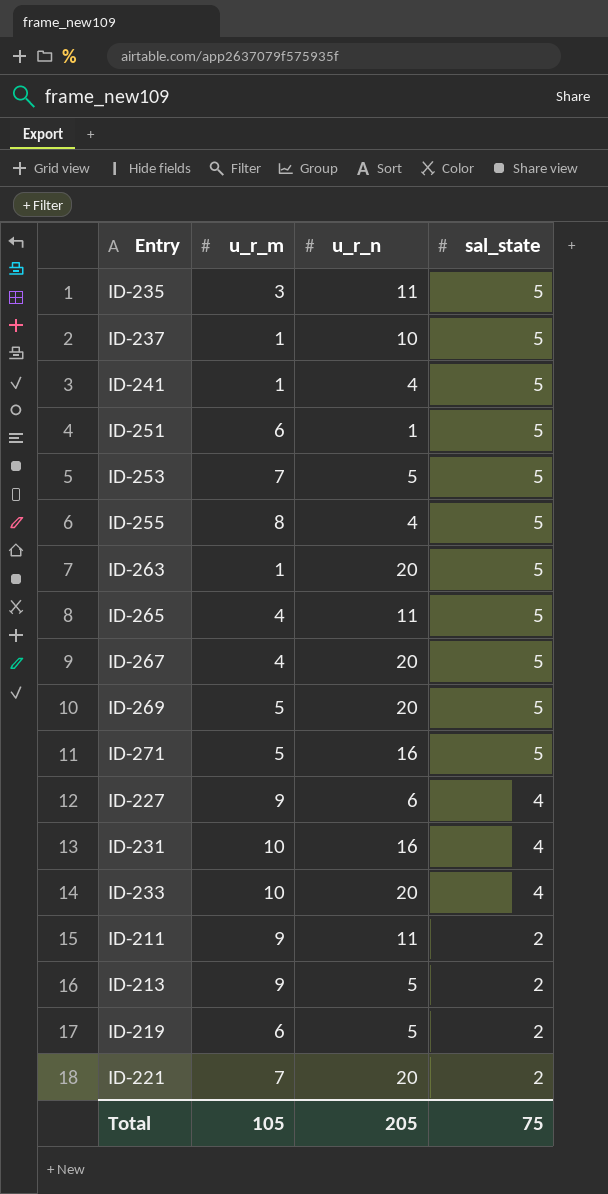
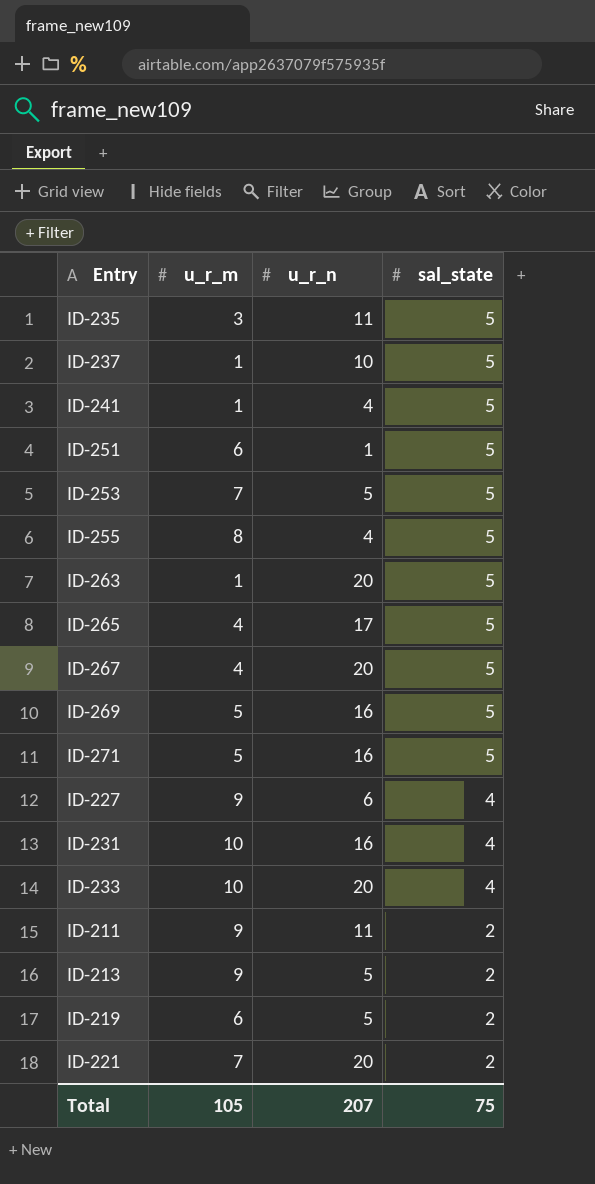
ID-265 | u_r_n: 11 -> 17
ID-269 | u_r_n: 20 -> 16
Total | u_r_n: 205 -> 207

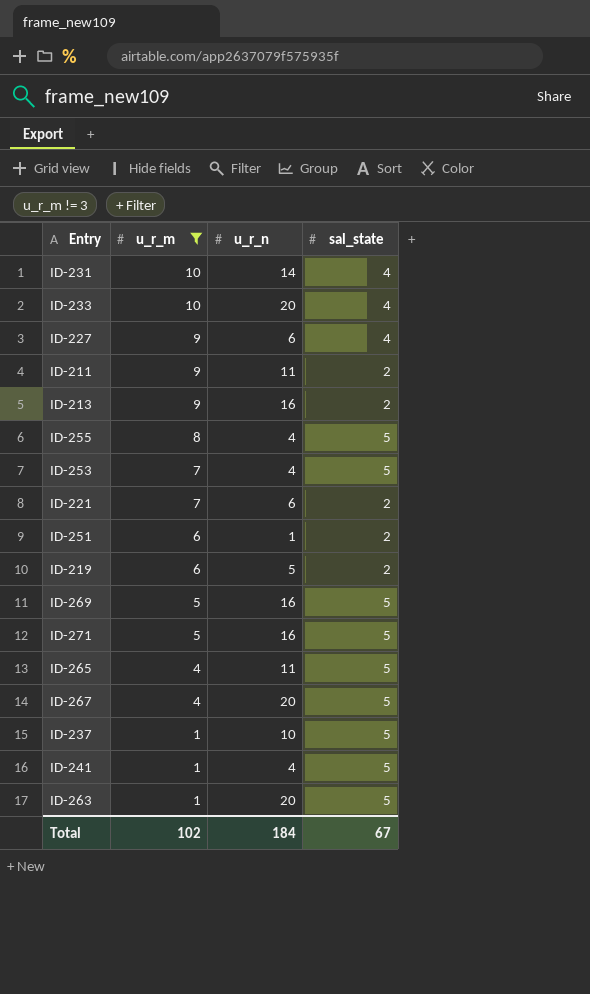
filter: none -> u_r_m != 3
row order: sal_state descending -> u_r_m descending
ID-231 | u_r_n: 16 -> 14
ID-213 | u_r_n: 5 -> 16
ID-253 | u_r_n: 5 -> 4
ID-221 | u_r_n: 20 -> 6
ID-251 | sal_state: 5 -> 2
ID-265 | u_r_n: 17 -> 11
Total | u_r_m: 105 -> 102
Total | u_r_n: 207 -> 184
Total | sal_state: 75 -> 67

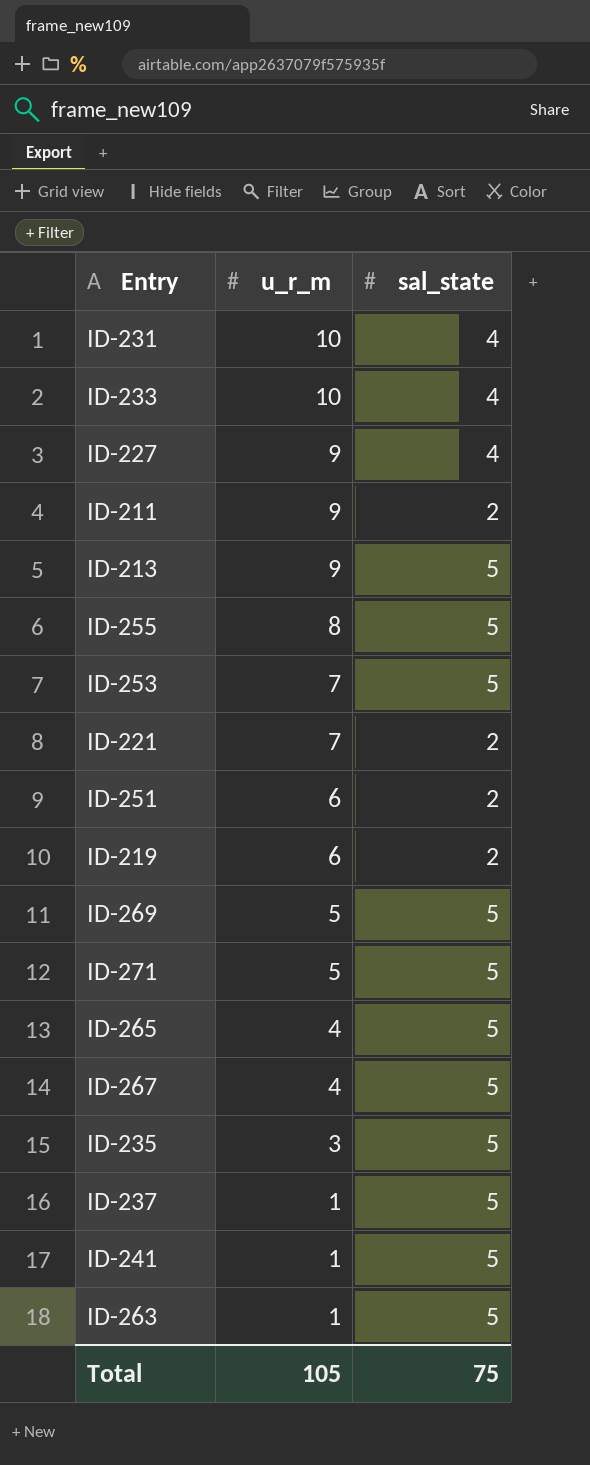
filter: u_r_m != 3 -> none
column u_r_n | position: 3 -> none
ID-213 | sal_state: 2 -> 5
Total | u_r_m: 102 -> 105
Total | sal_state: 67 -> 75

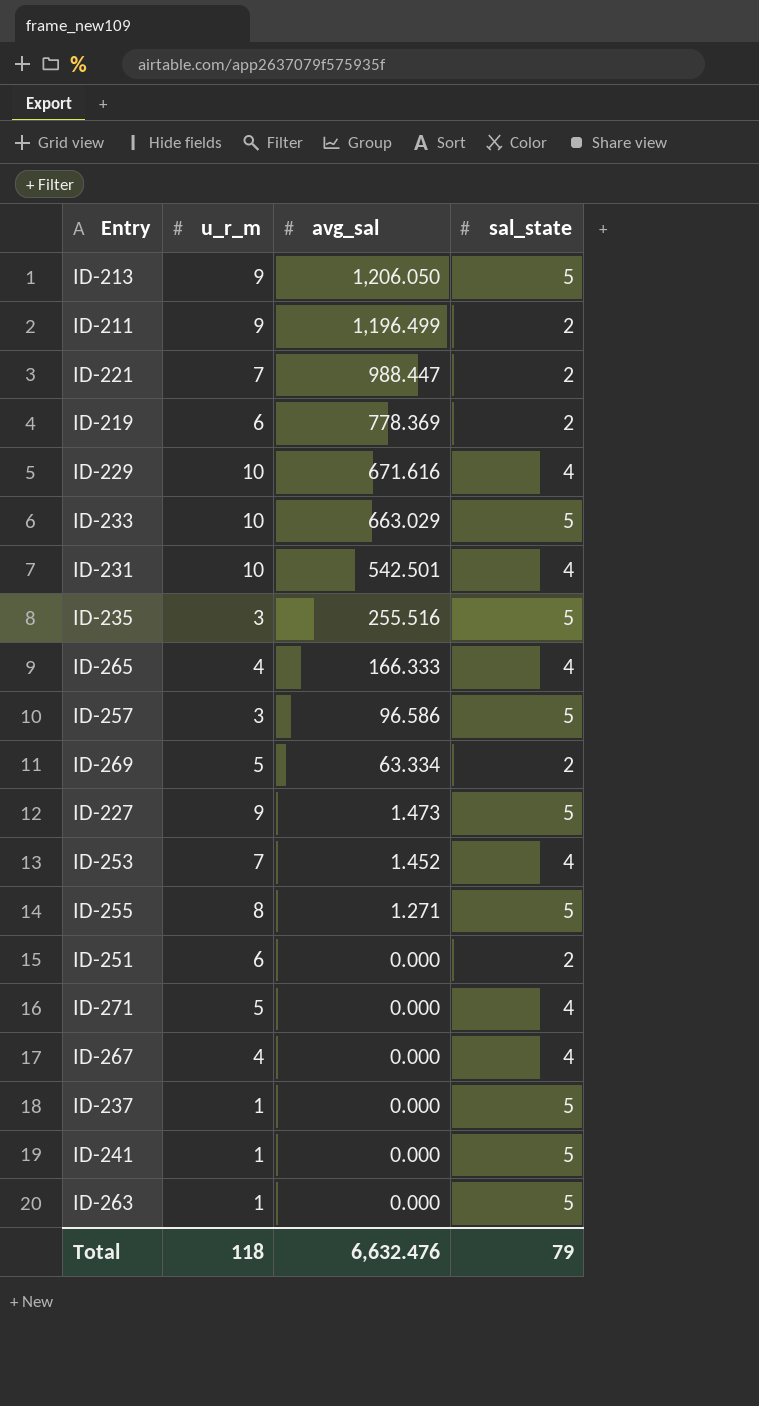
row order: u_r_m descending -> avg_sal descending
column avg_sal | position: none -> 3
row ID-229: none -> 10 | 671.616 | 4
ID-233 | sal_state: 4 -> 5
ID-265 | sal_state: 5 -> 4
row ID-257: none -> 3 | 96.586 | 5
ID-269 | sal_state: 5 -> 2
ID-227 | sal_state: 4 -> 5
ID-253 | sal_state: 5 -> 4
ID-271 | sal_state: 5 -> 4
ID-267 | sal_state: 5 -> 4
Total | u_r_m: 105 -> 118
Total | sal_state: 75 -> 79

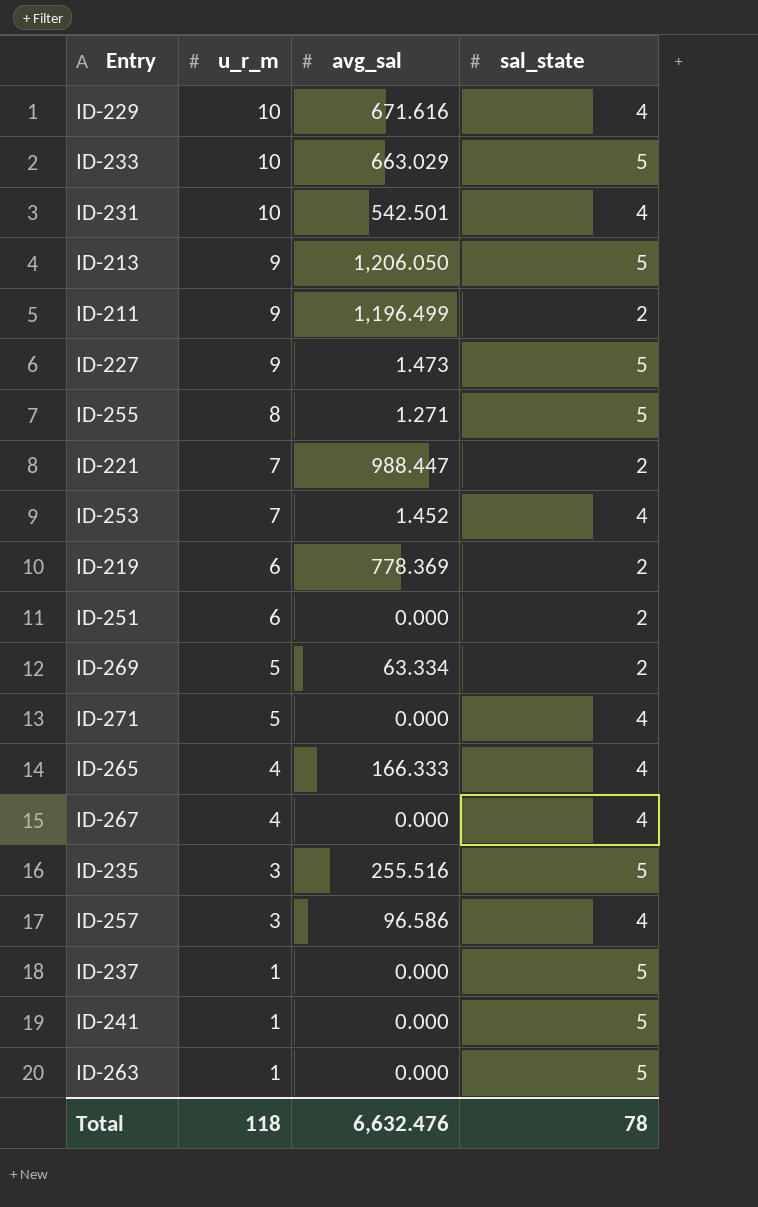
row order: avg_sal descending -> u_r_m descending
ID-257 | sal_state: 5 -> 4
Total | sal_state: 79 -> 78

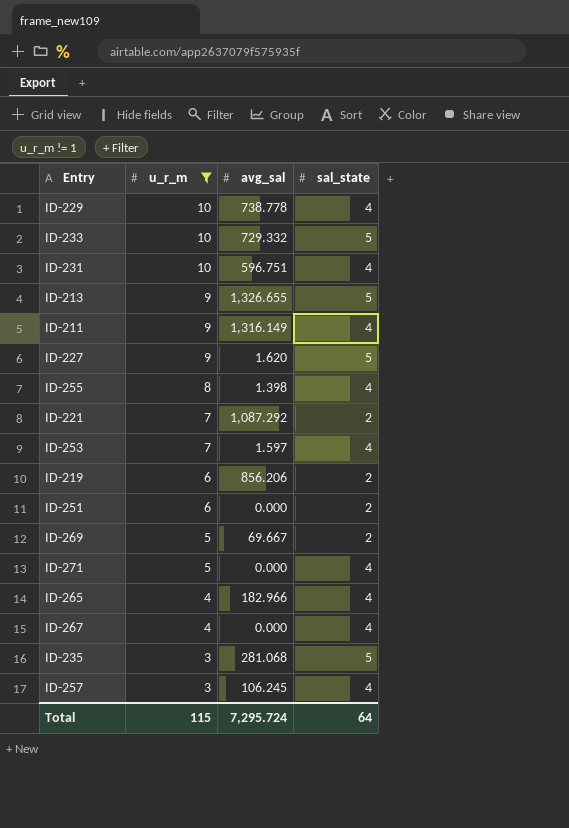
filter: none -> u_r_m != 1
ID-229 | avg_sal: 671.616 -> 738.778
ID-233 | avg_sal: 663.029 -> 729.332
ID-231 | avg_sal: 542.501 -> 596.751
ID-213 | avg_sal: 1,206.050 -> 1,326.655
ID-211 | avg_sal: 1,196.499 -> 1,316.149
ID-211 | sal_state: 2 -> 4
ID-227 | avg_sal: 1.473 -> 1.620
ID-255 | avg_sal: 1.271 -> 1.398
ID-255 | sal_state: 5 -> 4
ID-221 | avg_sal: 988.447 -> 1,087.292
ID-253 | avg_sal: 1.452 -> 1.597
ID-219 | avg_sal: 778.369 -> 856.206
ID-269 | avg_sal: 63.334 -> 69.667
ID-265 | avg_sal: 166.333 -> 182.966
ID-235 | avg_sal: 255.516 -> 281.068
ID-257 | avg_sal: 96.586 -> 106.245
Total | u_r_m: 118 -> 115
Total | avg_sal: 6,632.476 -> 7,295.724
Total | sal_state: 78 -> 64

